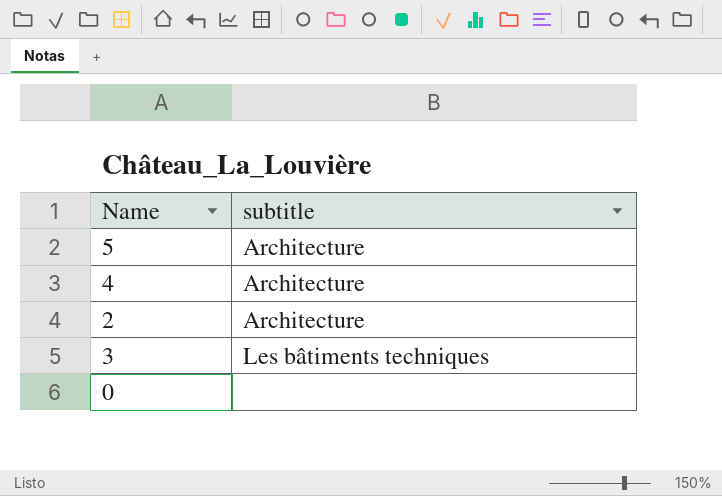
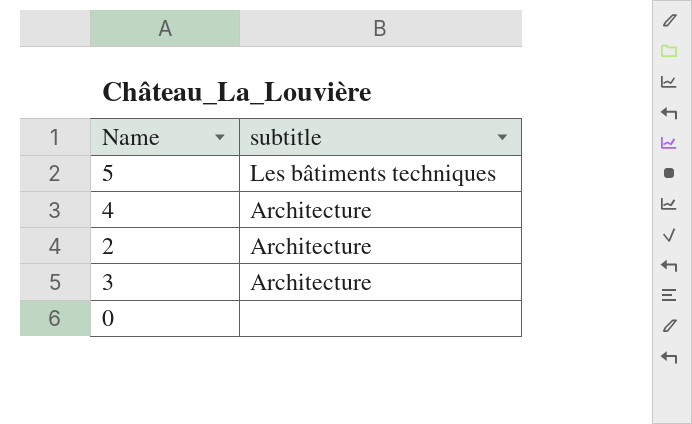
5 | subtitle: Architecture -> Les bâtiments techniques
3 | subtitle: Les bâtiments techniques -> Architecture

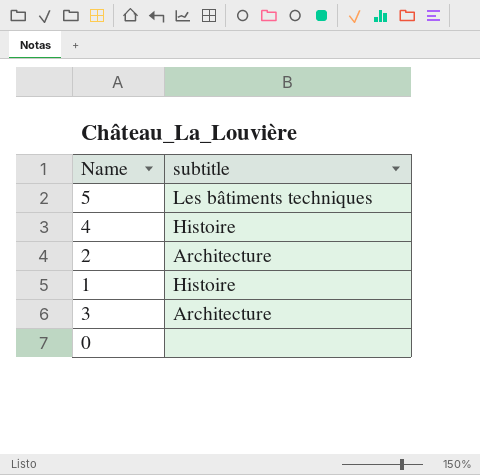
4 | subtitle: Architecture -> Histoire
row 1: none -> Histoire

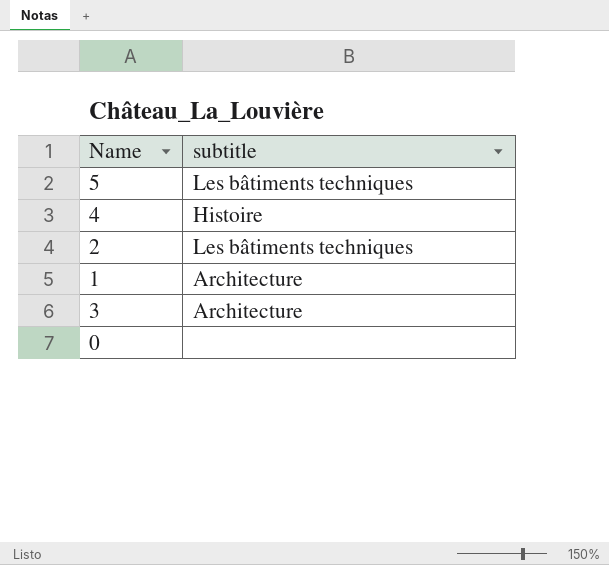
2 | subtitle: Architecture -> Les bâtiments techniques
1 | subtitle: Histoire -> Architecture

